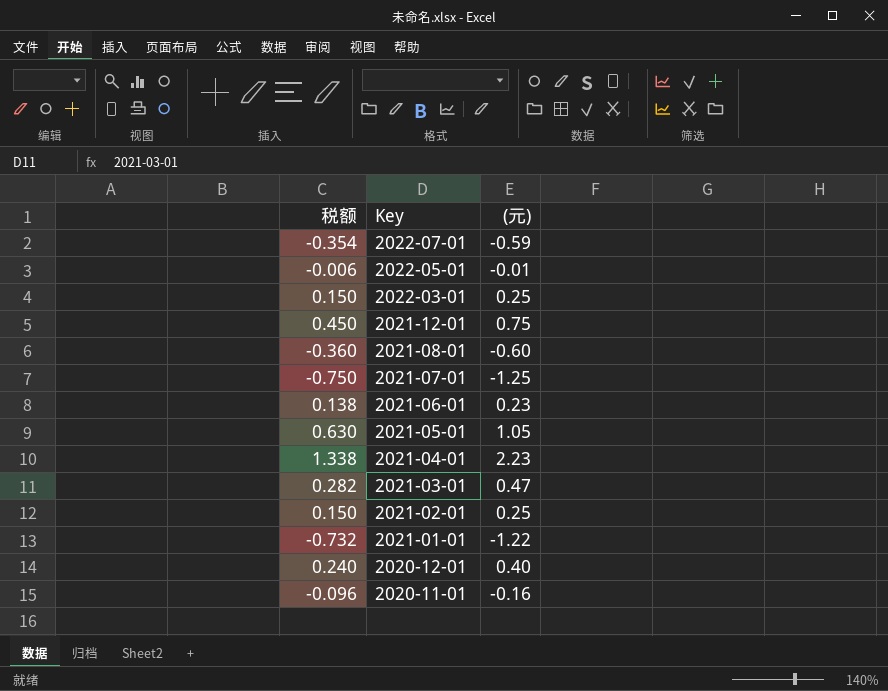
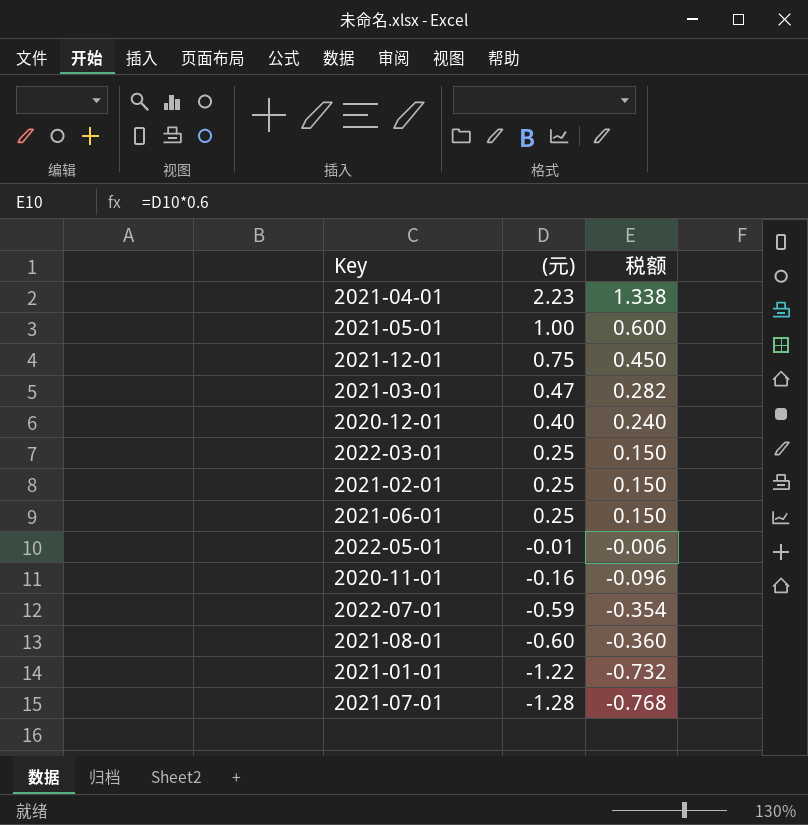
row order: Key descending -> (元) descending
column 税额 | position: 1 -> 3
2021-05-01 | (元): 1.05 -> 1.00
2021-05-01 | 税额: 0.630 -> 0.600
2021-06-01 | (元): 0.23 -> 0.25
2021-06-01 | 税额: 0.138 -> 0.150
2021-07-01 | (元): -1.25 -> -1.28
2021-07-01 | 税额: -0.750 -> -0.768

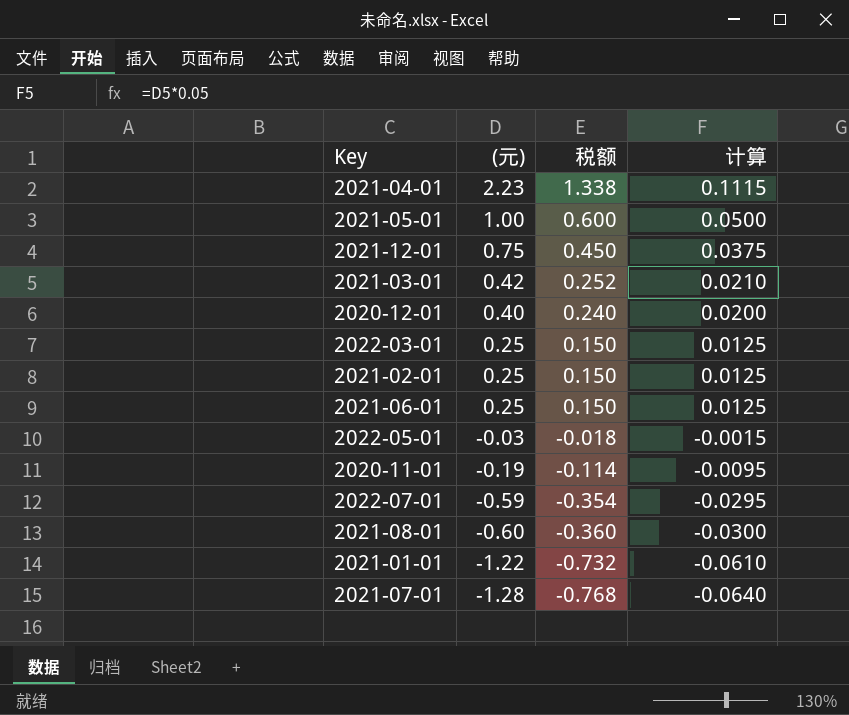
column 计算 | formula: none -> [(元)] * 0.05
2021-03-01 | (元): 0.47 -> 0.42
2021-03-01 | 税额: 0.282 -> 0.252
2022-05-01 | (元): -0.01 -> -0.03
2022-05-01 | 税额: -0.006 -> -0.018
2020-11-01 | (元): -0.16 -> -0.19
2020-11-01 | 税额: -0.096 -> -0.114

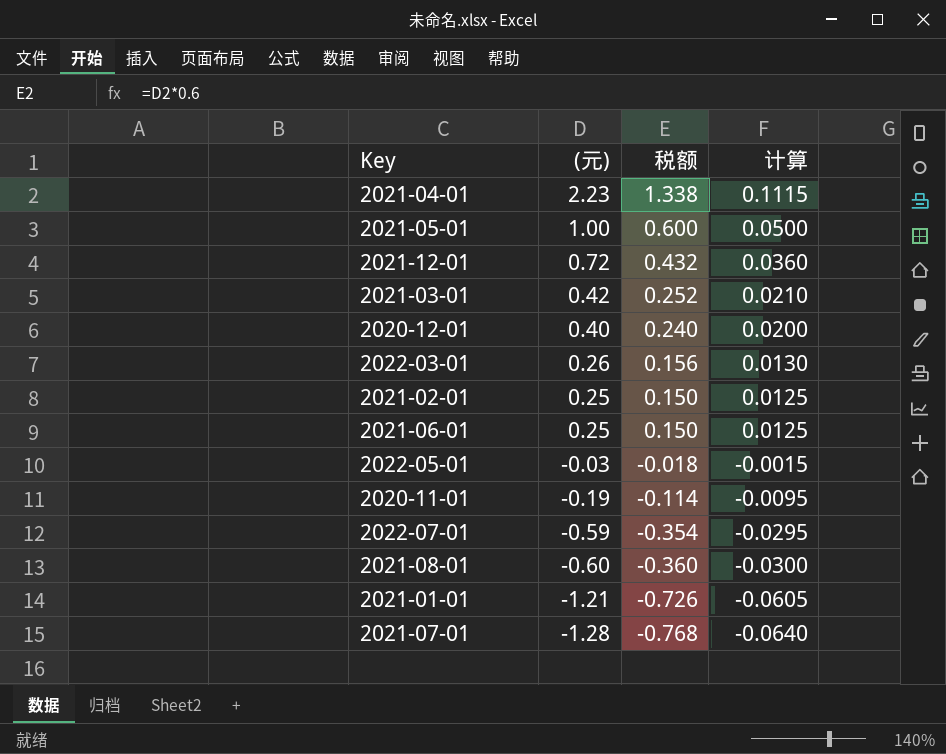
2021-12-01 | (元): 0.75 -> 0.72
2021-12-01 | 税额: 0.450 -> 0.432
2021-12-01 | 计算: 0.0375 -> 0.0360
2022-03-01 | (元): 0.25 -> 0.26
2022-03-01 | 税额: 0.150 -> 0.156
2022-03-01 | 计算: 0.0125 -> 0.0130
2021-01-01 | (元): -1.22 -> -1.21
2021-01-01 | 税额: -0.732 -> -0.726
2021-01-01 | 计算: -0.0610 -> -0.0605

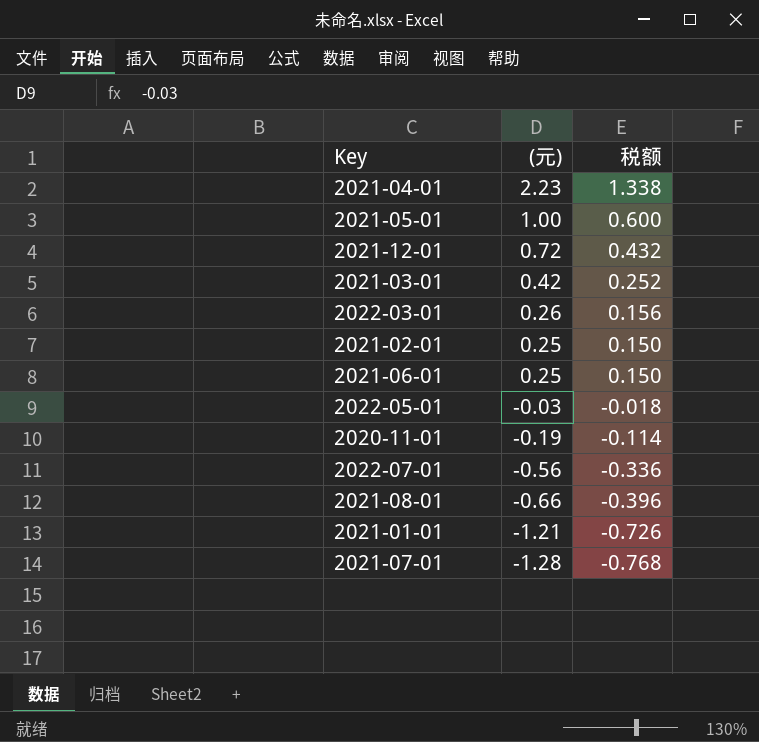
column 计算 | formula: [(元)] * 0.05 -> none
row 2020-12-01: 0.40 | 0.240 | 0.0200 -> none
2022-07-01 | (元): -0.59 -> -0.56
2022-07-01 | 税额: -0.354 -> -0.336
2021-08-01 | (元): -0.60 -> -0.66
2021-08-01 | 税额: -0.360 -> -0.396

